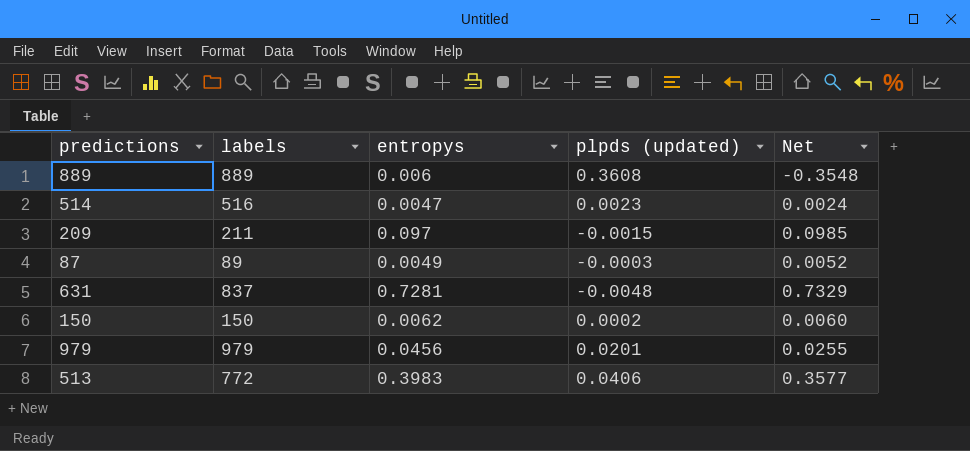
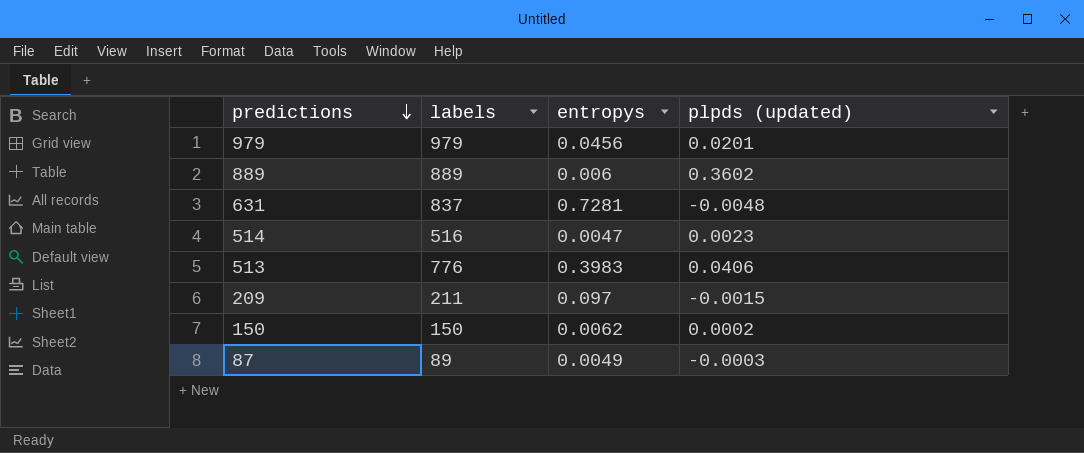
row order: none -> predictions descending
column Net | formula: [entropys] - [plpds (updated)] -> none
889 | plpds (updated): 0.3608 -> 0.3602
513 | labels: 772 -> 776

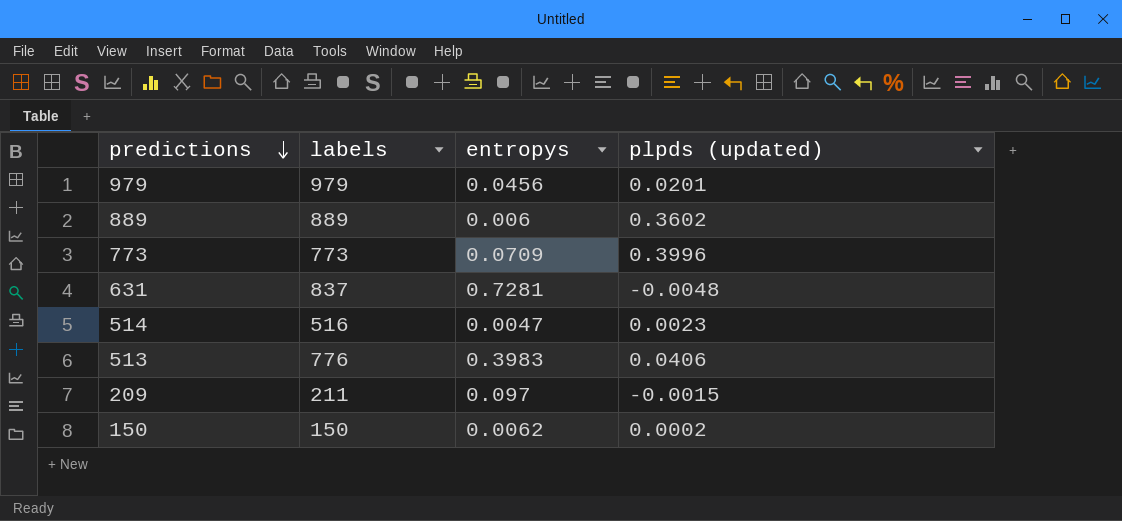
row 87: 89 | 0.0049 | -0.0003 -> none
row 773: none -> 773 | 0.0709 | 0.3996

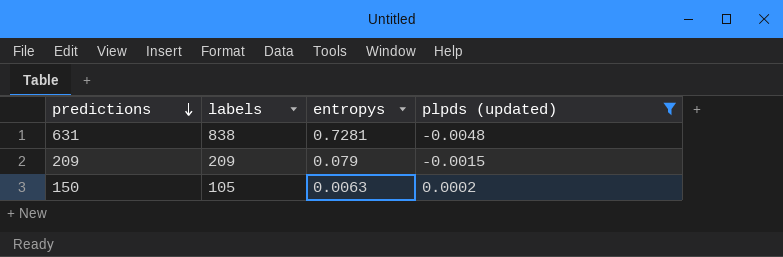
filter: none -> plpds (updated) <= 0.0002
631 | labels: 837 -> 838
209 | labels: 211 -> 209
209 | entropys: 0.097 -> 0.079
150 | labels: 150 -> 105
150 | entropys: 0.0062 -> 0.0063

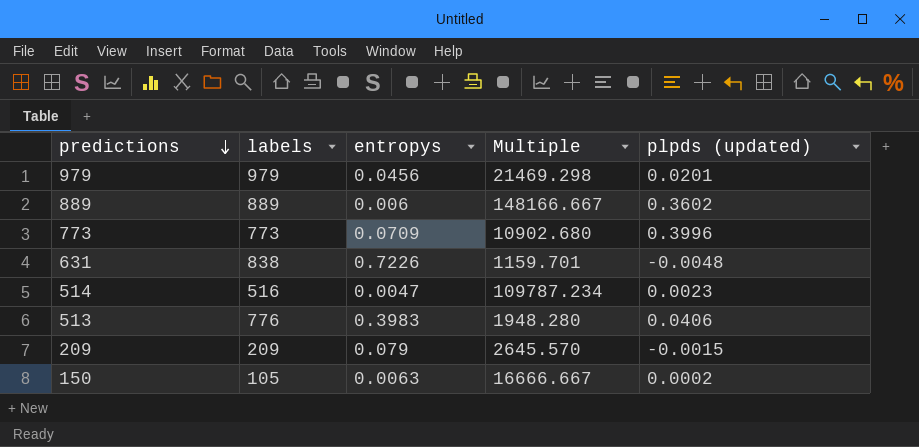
filter: plpds (updated) <= 0.0002 -> none
column Multiple | formula: none -> [labels] / [entropys]
631 | entropys: 0.7281 -> 0.7226

